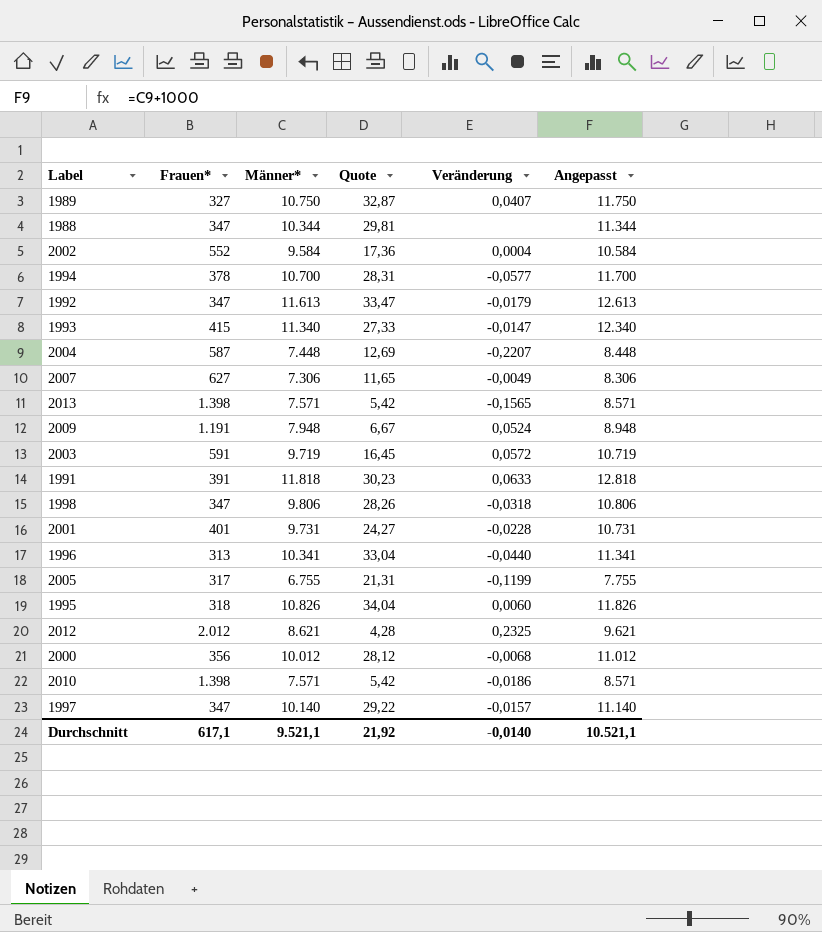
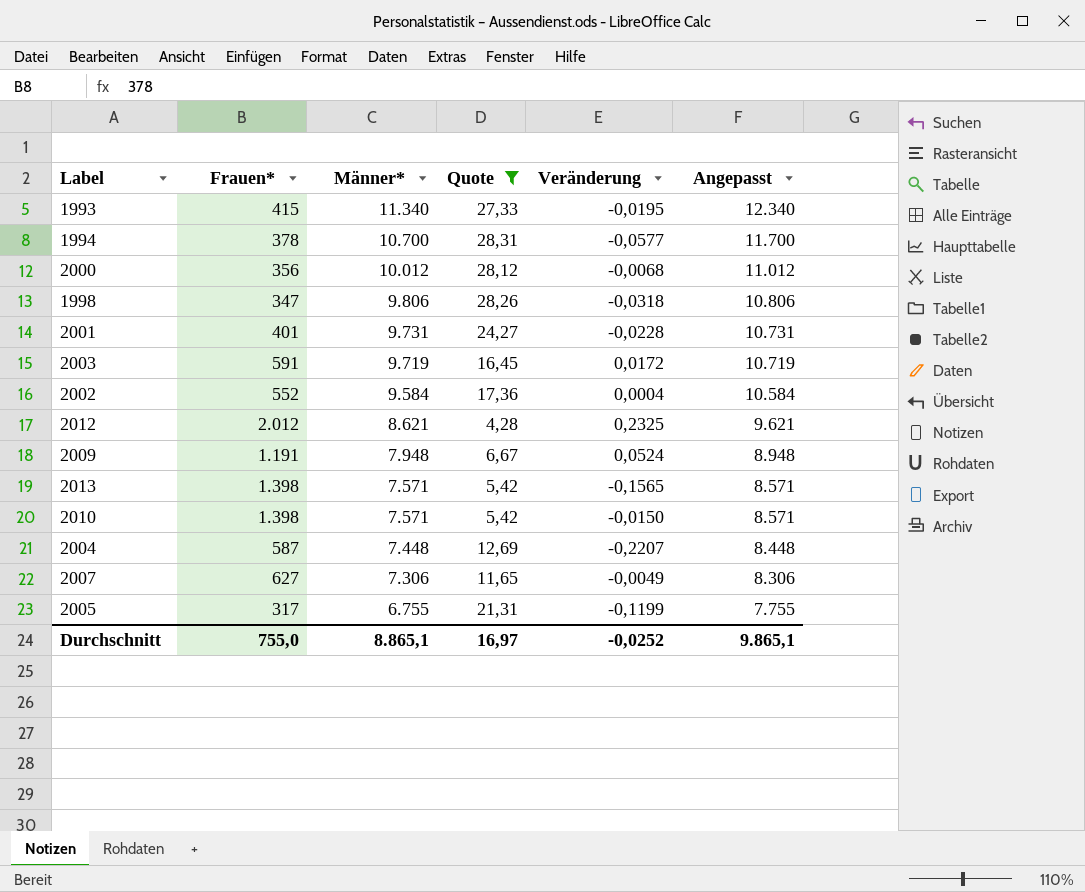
filter: none -> Quote <= 28,31
row order: none -> Männer* descending
1993 | Veränderung: -0,0147 -> -0,0195
2003 | Veränderung: 0,0572 -> 0,0172
2010 | Veränderung: -0,0186 -> -0,0150
Durchschnitt | Frauen*: 617,1 -> 755,0
Durchschnitt | Männer*: 9.521,1 -> 8.865,1
Durchschnitt | Quote: 21,92 -> 16,97
Durchschnitt | Veränderung: -0,0140 -> -0,0252
Durchschnitt | Angepasst: 10.521,1 -> 9.865,1

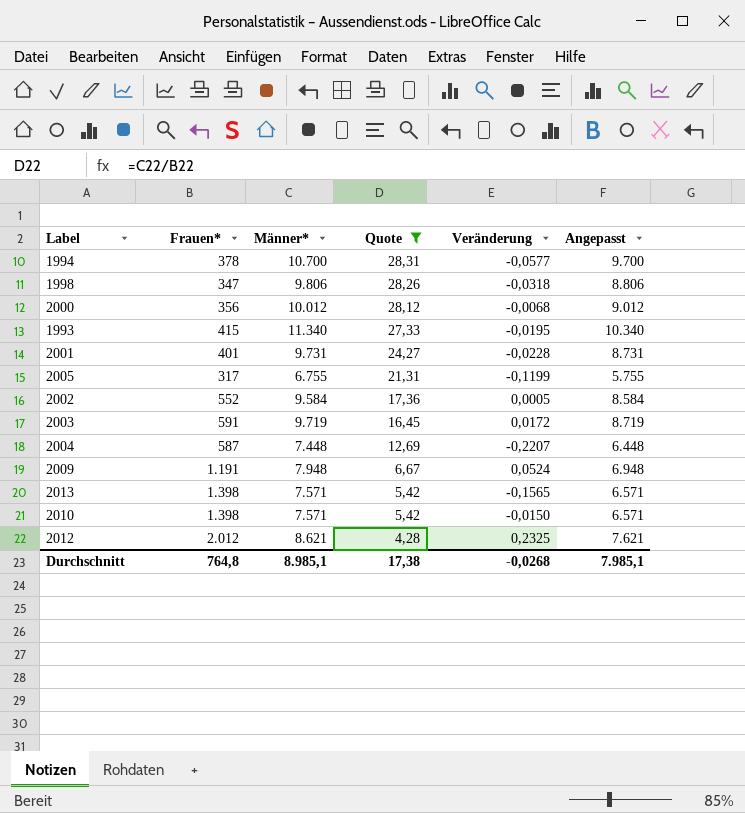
row order: Männer* descending -> Quote descending
column Angepasst | formula: [Männer*] + 1000 -> [Männer*] - 1000
row 2007: 627 | 7.306 | 11,65 | -0,0049 | 8.306 -> none
2002 | Veränderung: 0,0004 -> 0,0005
Durchschnitt | Frauen*: 755,0 -> 764,8
Durchschnitt | Männer*: 8.865,1 -> 8.985,1
Durchschnitt | Quote: 16,97 -> 17,38
Durchschnitt | Veränderung: -0,0252 -> -0,0268
Durchschnitt | Angepasst: 9.865,1 -> 7.985,1

